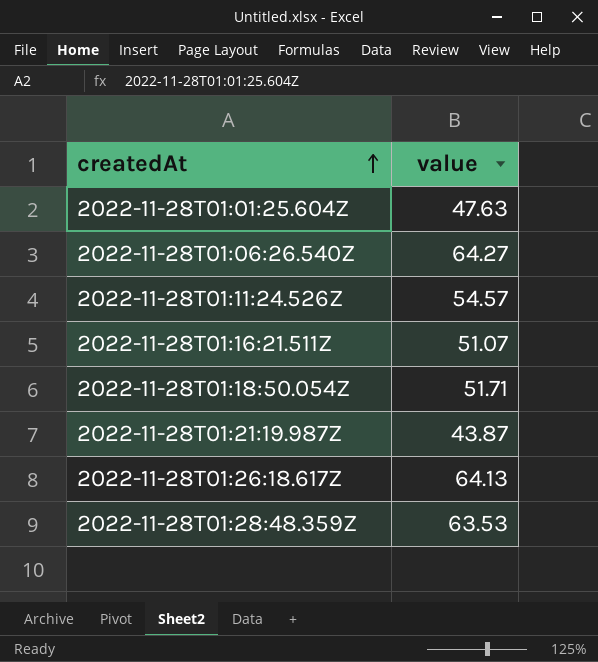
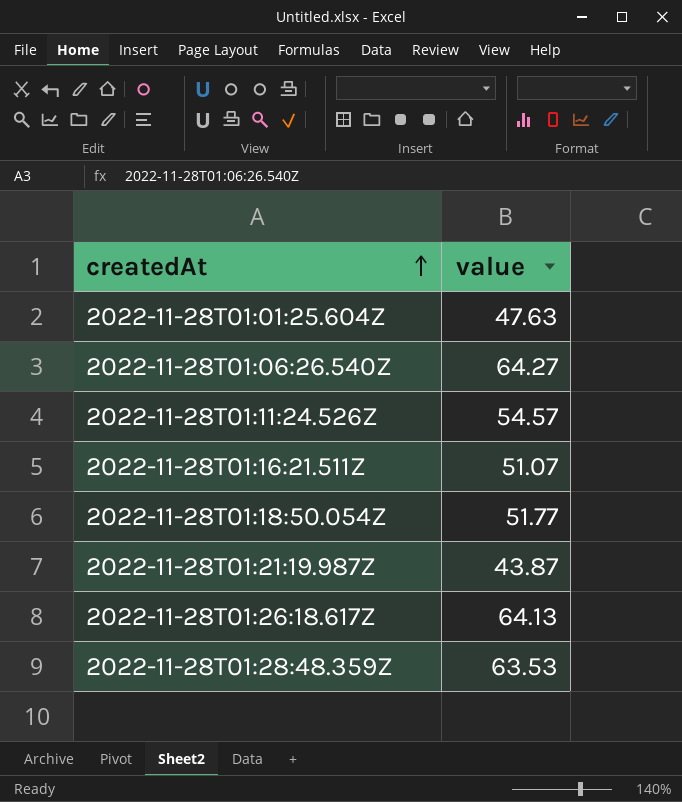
2022-11-28T01:18:50.054Z | value: 51.71 -> 51.77

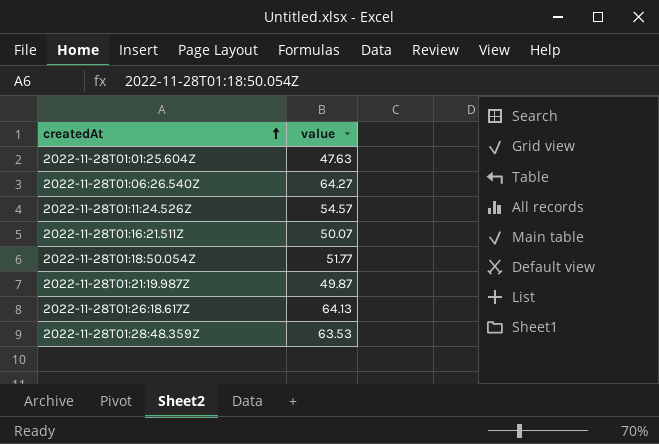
2022-11-28T01:16:21.511Z | value: 51.07 -> 50.07
2022-11-28T01:21:19.987Z | value: 43.87 -> 49.87

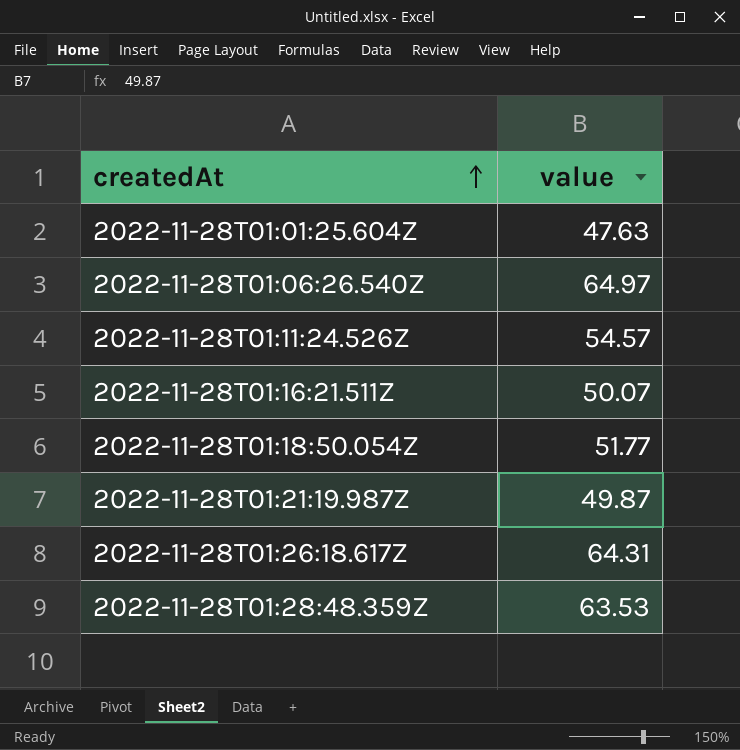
2022-11-28T01:06:26.540Z | value: 64.27 -> 64.97
2022-11-28T01:26:18.617Z | value: 64.13 -> 64.31

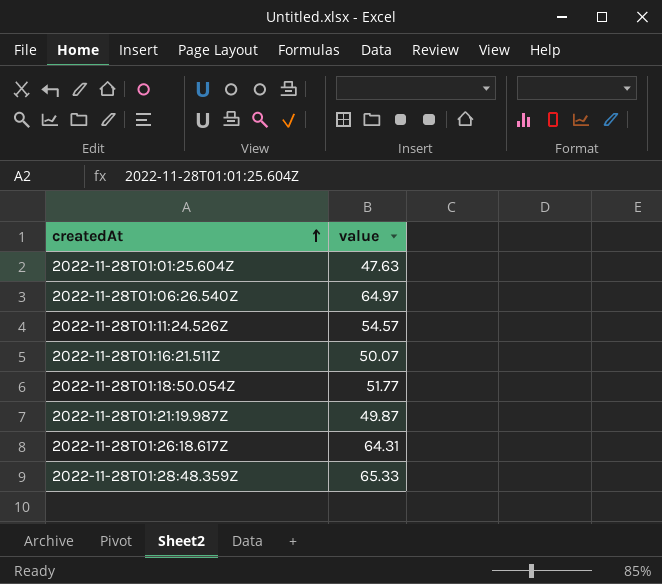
2022-11-28T01:28:48.359Z | value: 63.53 -> 65.33

